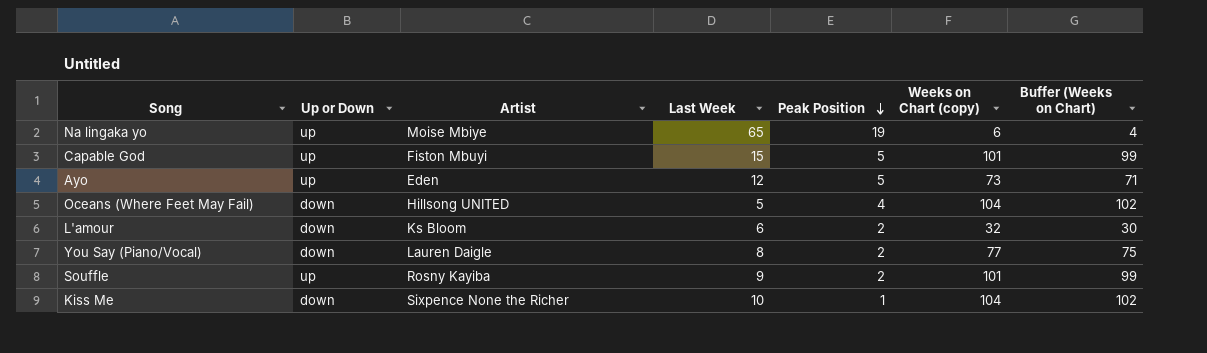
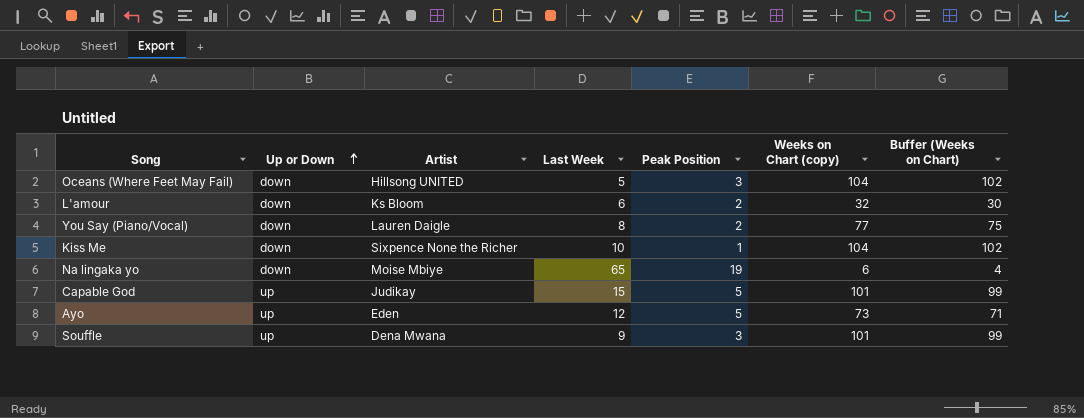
row order: Peak Position descending -> Up or Down ascending
Oceans (Where Feet May Fail) | Peak Position: 4 -> 3
Na lingaka yo | Up or Down: up -> down
Capable God | Artist: Fiston Mbuyi -> Judikay
Souffle | Artist: Rosny Kayiba -> Dena Mwana
Souffle | Peak Position: 2 -> 3

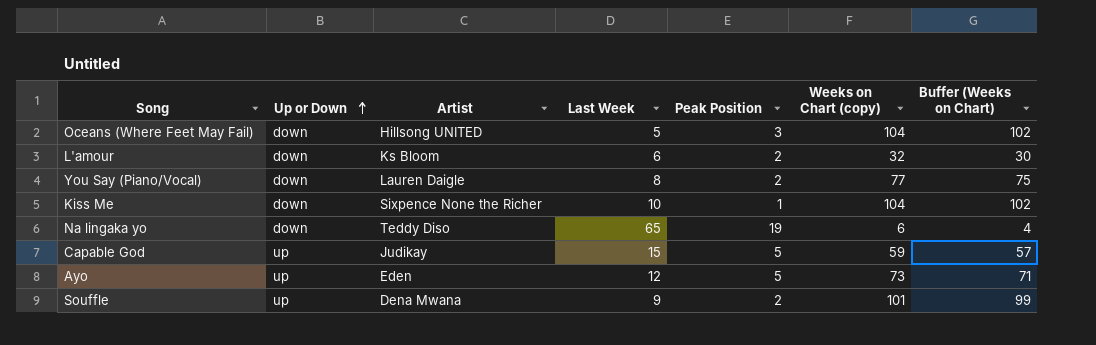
Na lingaka yo | Artist: Moise Mbiye -> Teddy Diso
Capable God | Weeks on Chart (copy): 101 -> 59
Capable God | Buffer (Weeks on Chart): 99 -> 57
Souffle | Peak Position: 3 -> 2

